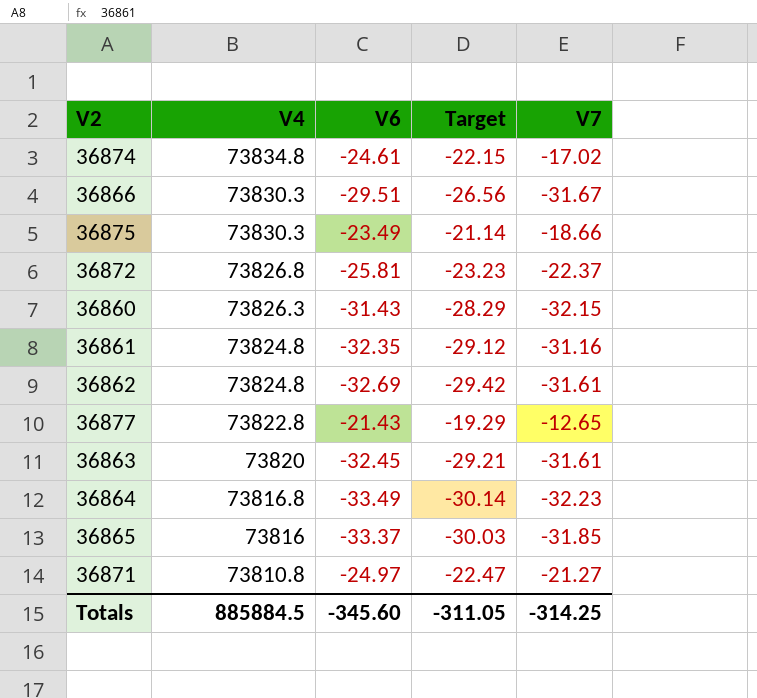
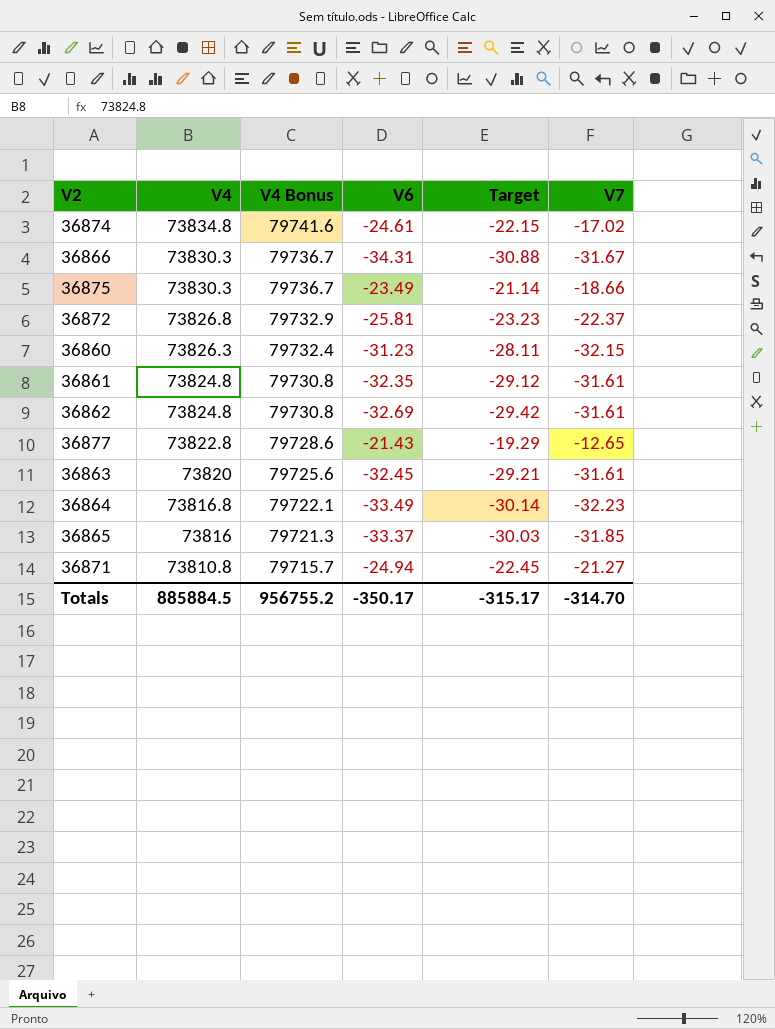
column V4 Bonus | formula: none -> [V4] * 1.08
36866 | V6: -29.51 -> -34.31
36866 | Target: -26.56 -> -30.88
36860 | V6: -31.43 -> -31.23
36860 | Target: -28.29 -> -28.11
36861 | V7: -31.16 -> -31.61
36871 | V6: -24.97 -> -24.94
36871 | Target: -22.47 -> -22.45
Totals | V6: -345.60 -> -350.17
Totals | Target: -311.05 -> -315.17
Totals | V7: -314.25 -> -314.70

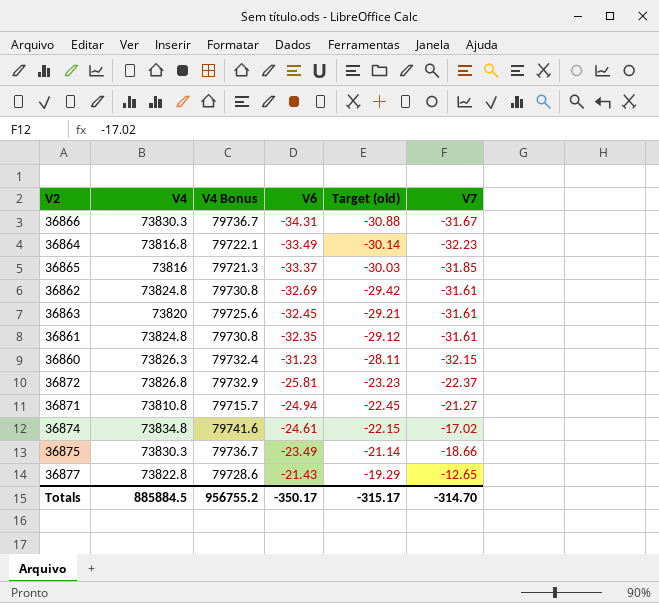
row order: V4 descending -> V6 ascending
column name: Target -> Target (old)

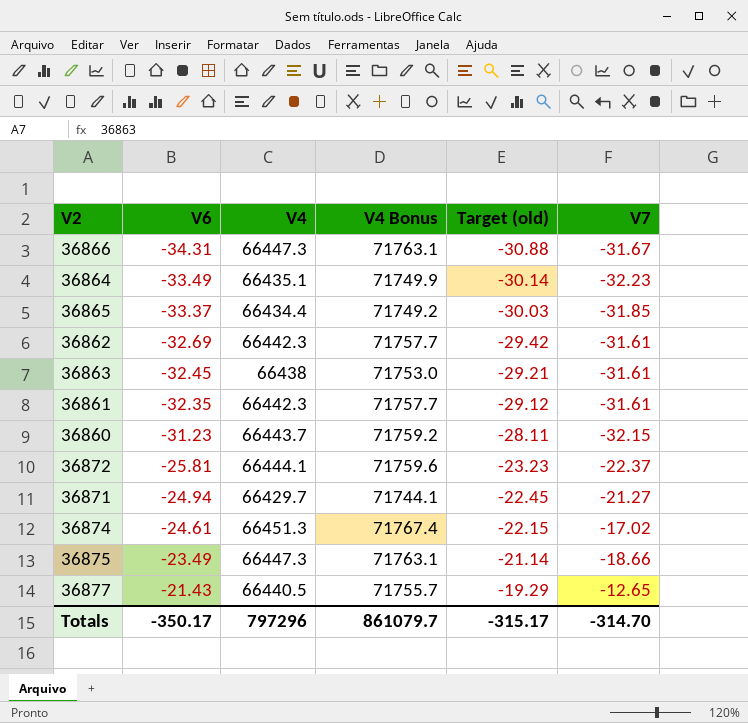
column V6 | position: 4 -> 2
36866 | V4: 73830.3 -> 66447.3
36866 | V4 Bonus: 79736.7 -> 71763.1
36864 | V4: 73816.8 -> 66435.1
36864 | V4 Bonus: 79722.1 -> 71749.9
36865 | V4: 73816 -> 66434.4
36865 | V4 Bonus: 79721.3 -> 71749.2
36862 | V4: 73824.8 -> 66442.3
36862 | V4 Bonus: 79730.8 -> 71757.7
36863 | V4: 73820 -> 66438
36863 | V4 Bonus: 79725.6 -> 71753.0
36861 | V4: 73824.8 -> 66442.3
36861 | V4 Bonus: 79730.8 -> 71757.7
36860 | V4: 73826.3 -> 66443.7
36860 | V4 Bonus: 79732.4 -> 71759.2
36872 | V4: 73826.8 -> 66444.1
36872 | V4 Bonus: 79732.9 -> 71759.6
36871 | V4: 73810.8 -> 66429.7
36871 | V4 Bonus: 79715.7 -> 71744.1
36874 | V4: 73834.8 -> 66451.3
36874 | V4 Bonus: 79741.6 -> 71767.4
36875 | V4: 73830.3 -> 66447.3
36875 | V4 Bonus: 79736.7 -> 71763.1
36877 | V4: 73822.8 -> 66440.5
36877 | V4 Bonus: 79728.6 -> 71755.7
Totals | V4: 885884.5 -> 797296
Totals | V4 Bonus: 956755.2 -> 861079.7

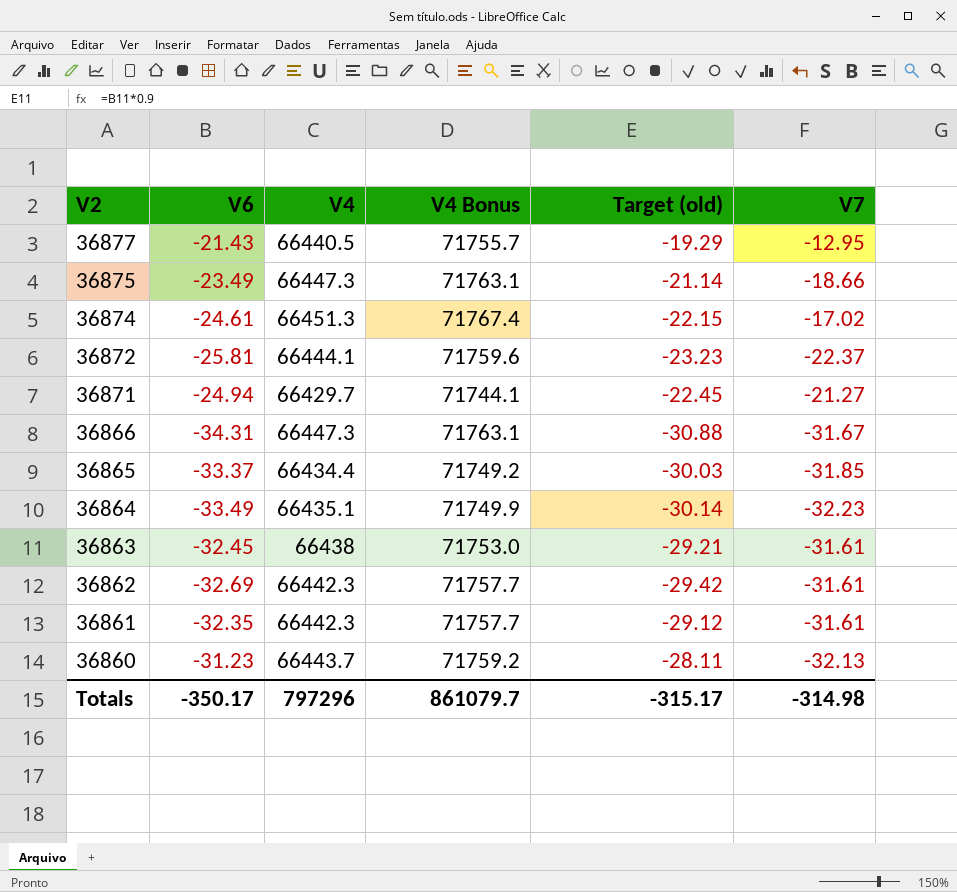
row order: V6 ascending -> V2 descending
36877 | V7: -12.65 -> -12.95
36860 | V7: -32.15 -> -32.13
Totals | V7: -314.70 -> -314.98

